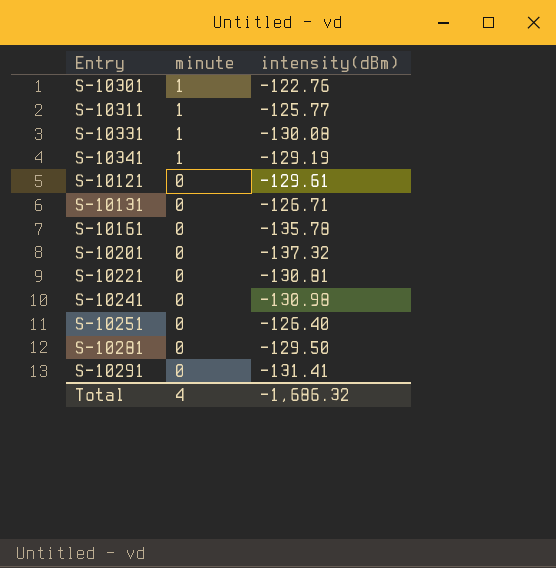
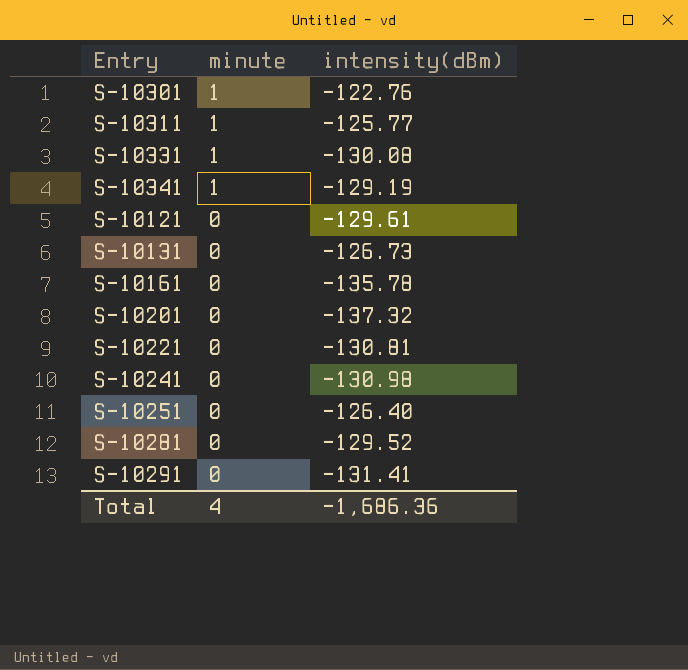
S-10131 | intensity(dBm): -126.71 -> -126.73
S-10281 | intensity(dBm): -129.50 -> -129.52
Total | intensity(dBm): -1,686.32 -> -1,686.36

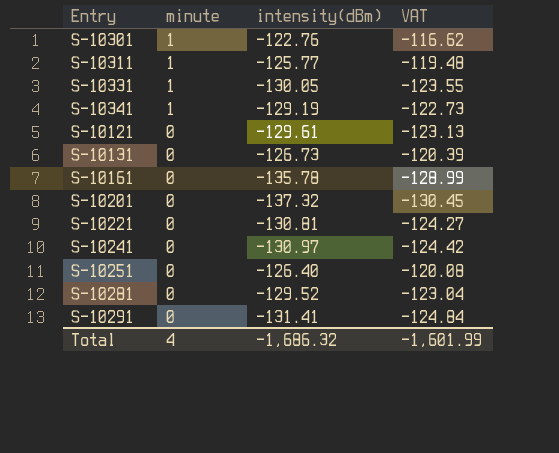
column VAT | formula: none -> [intensity(dBm)] * 0.95
S-10331 | intensity(dBm): -130.08 -> -130.05
S-10241 | intensity(dBm): -130.98 -> -130.97
Total | intensity(dBm): -1,686.36 -> -1,686.32

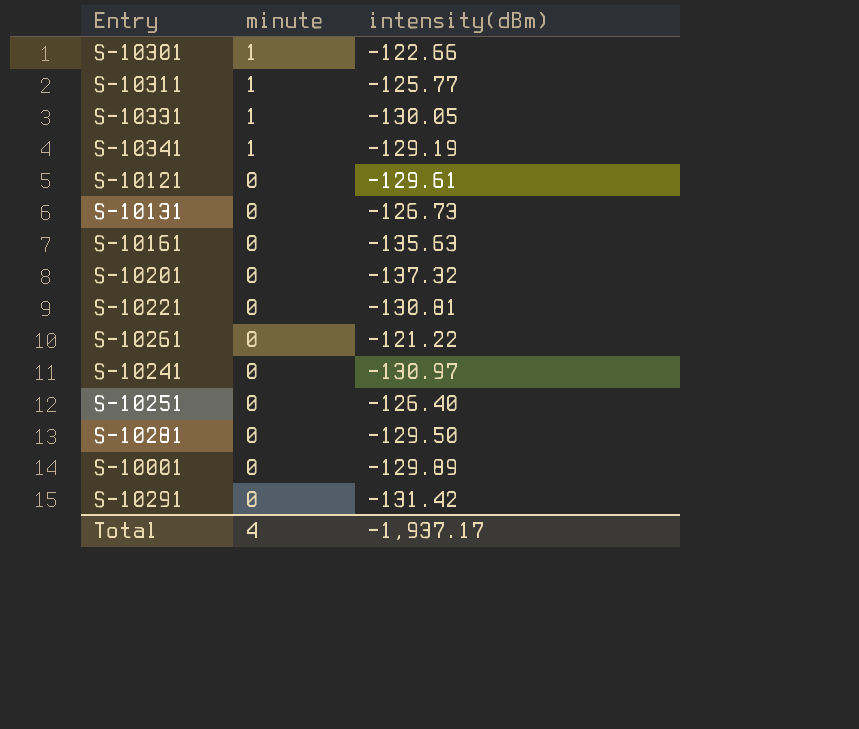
column VAT | formula: [intensity(dBm)] * 0.95 -> none
S-10301 | intensity(dBm): -122.76 -> -122.66
S-10161 | intensity(dBm): -135.78 -> -135.63
row S-10261: none -> 0 | -121.22
S-10281 | intensity(dBm): -129.52 -> -129.50
row S-10001: none -> 0 | -129.89
S-10291 | intensity(dBm): -131.41 -> -131.42
Total | intensity(dBm): -1,686.32 -> -1,937.17

